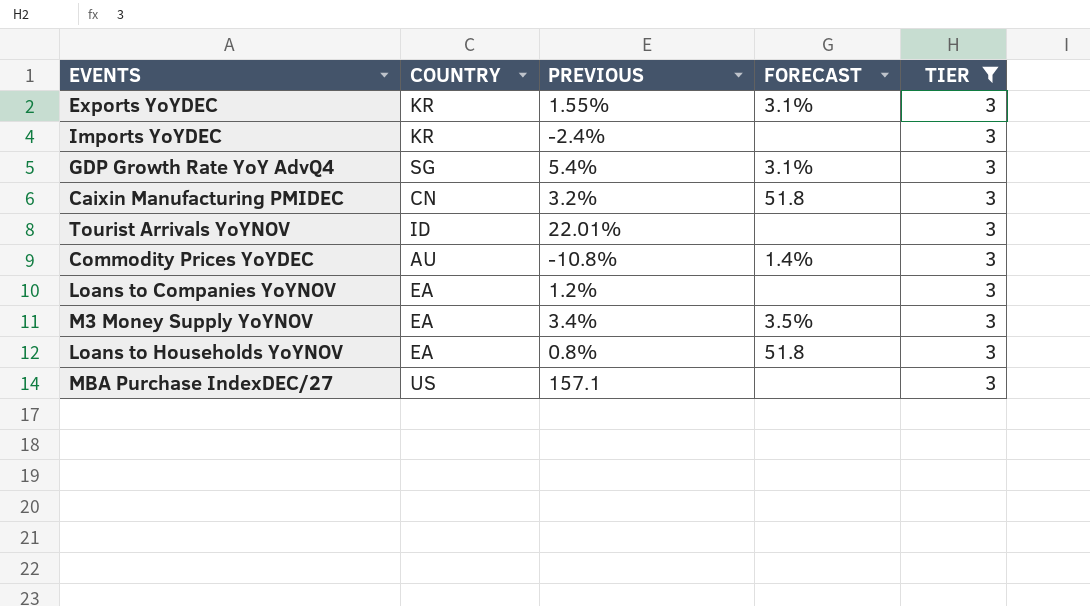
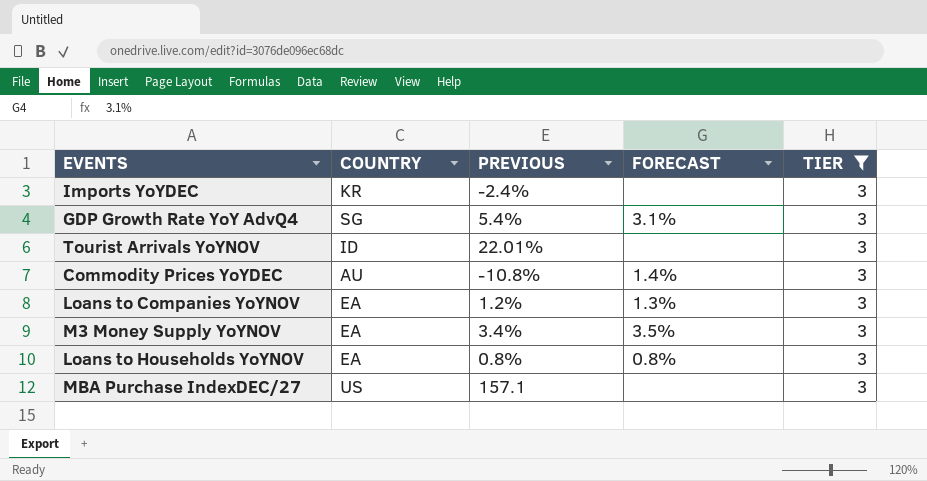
row Exports YoYDEC: KR | 1.55% | 3.1% | 3 -> none
row Caixin Manufacturing PMIDEC: CN | 3.2% | 51.8 | 3 -> none
Loans to Companies YoYNOV | FORECAST: none -> 1.3%
Loans to Households YoYNOV | FORECAST: 51.8 -> 0.8%

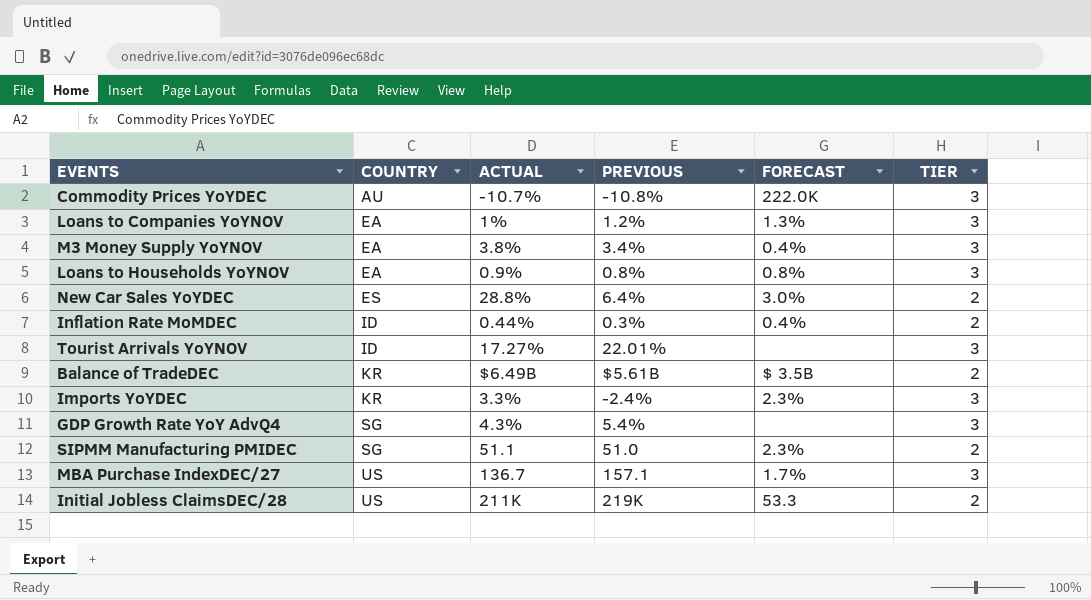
filter: TIER = 3 -> none
row order: none -> COUNTRY ascending
column ACTUAL | position: none -> 3
Commodity Prices YoYDEC | FORECAST: 1.4% -> 222.0K
M3 Money Supply YoYNOV | FORECAST: 3.5% -> 0.4%
Imports YoYDEC | FORECAST: none -> 2.3%
GDP Growth Rate YoY AdvQ4 | FORECAST: 3.1% -> none
MBA Purchase IndexDEC/27 | FORECAST: none -> 1.7%

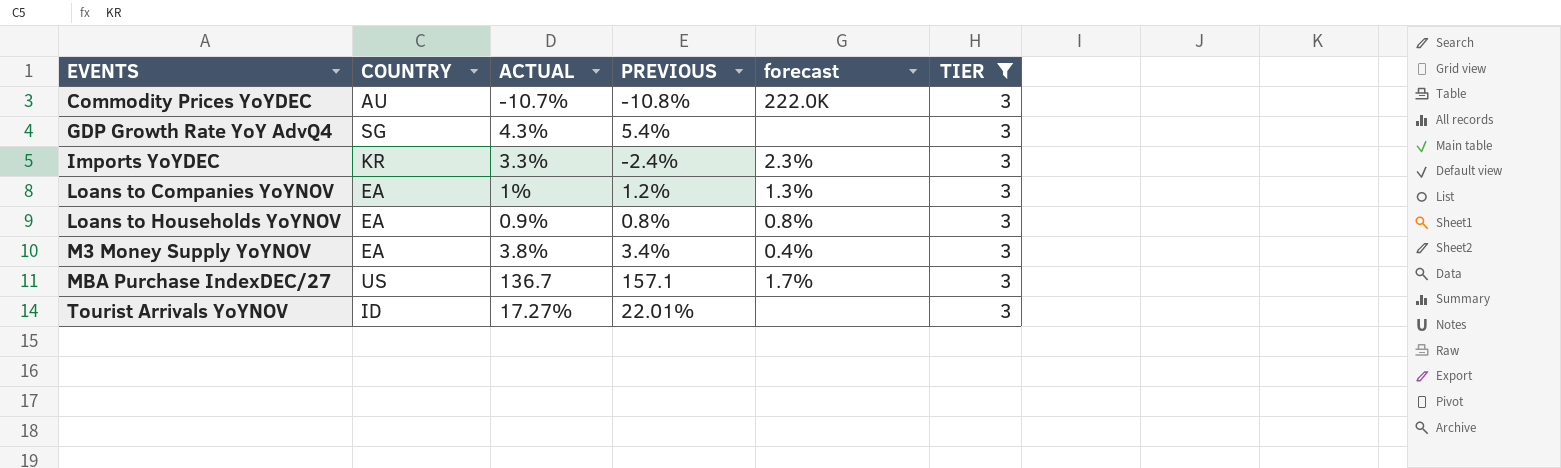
filter: none -> TIER = 3
row order: COUNTRY ascending -> EVENTS ascending
column name: FORECAST -> forecast

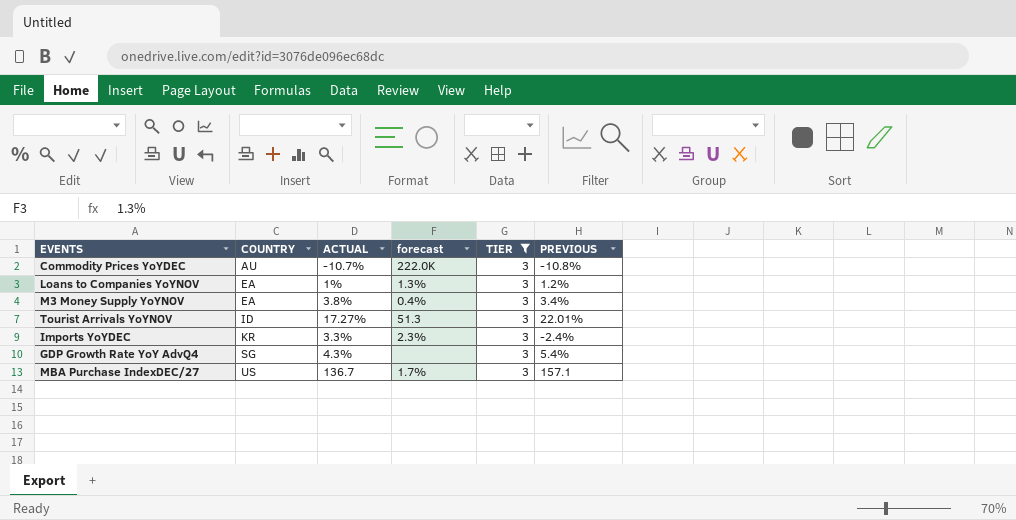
row order: EVENTS ascending -> COUNTRY ascending
column PREVIOUS | position: 4 -> 6
row Loans to Households YoYNOV: EA | 0.9% | 0.8% | 0.8% | 3 -> none
Tourist Arrivals YoYNOV | forecast: none -> 51.3

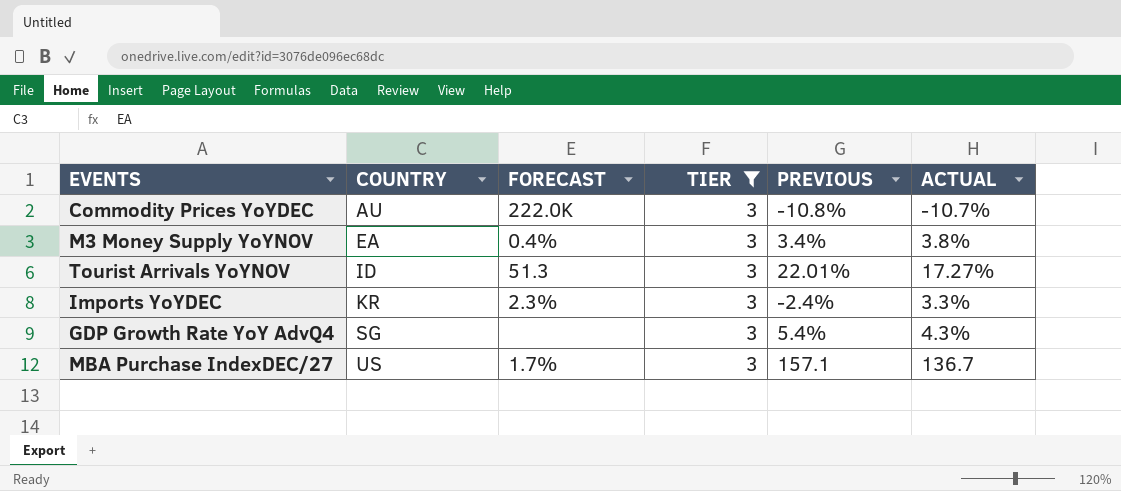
column name: forecast -> FORECAST
column ACTUAL | position: 3 -> 6
row Loans to Companies YoYNOV: EA | 1% | 1.3% | 3 | 1.2% -> none

